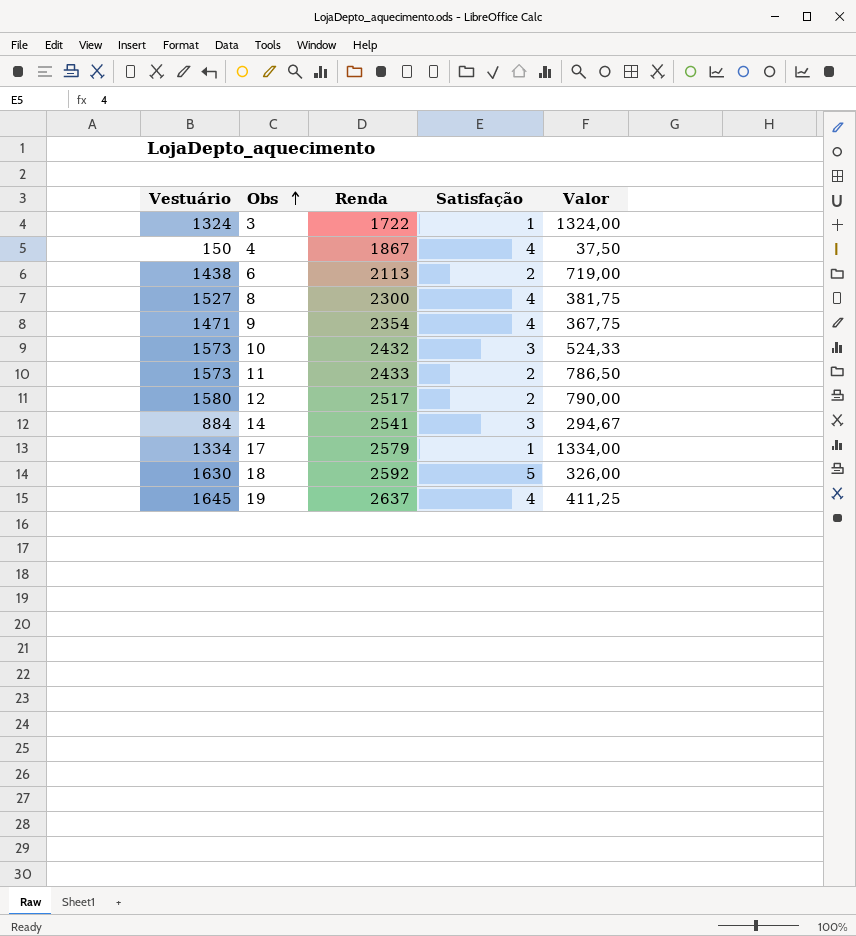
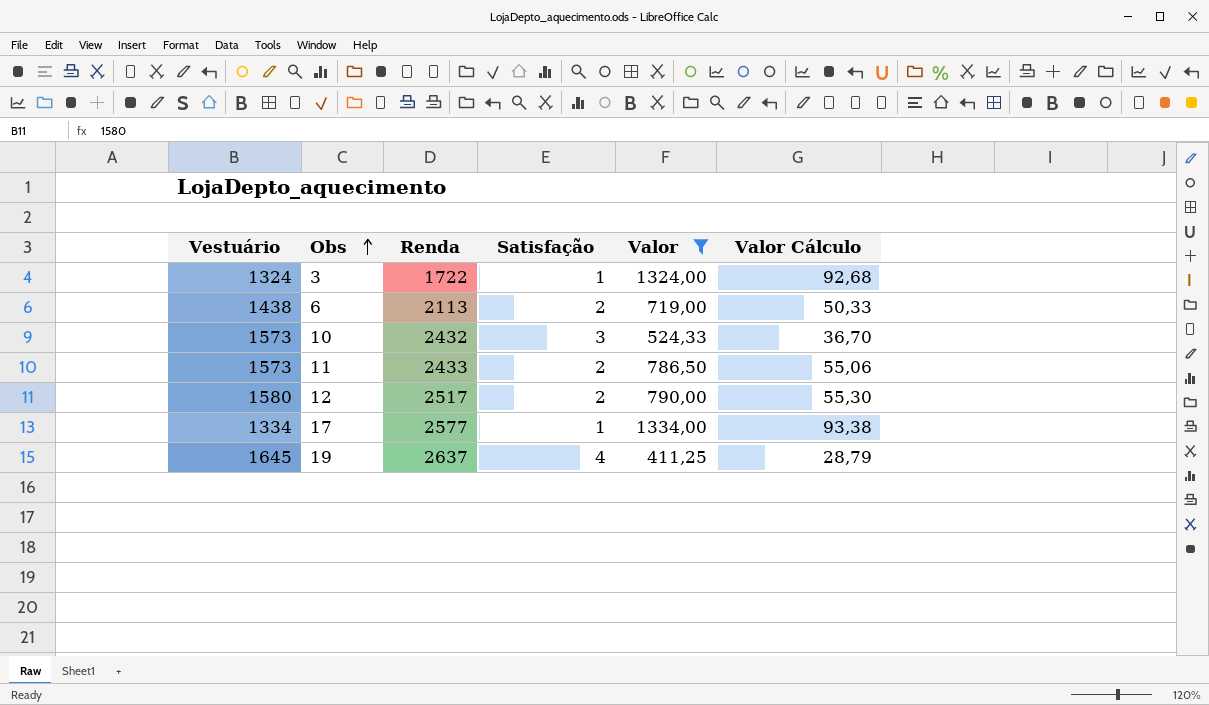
filter: none -> Valor >= 411,25
column Valor Cálculo | formula: none -> [Valor] * 0,07
17 | Renda: 2579 -> 2577

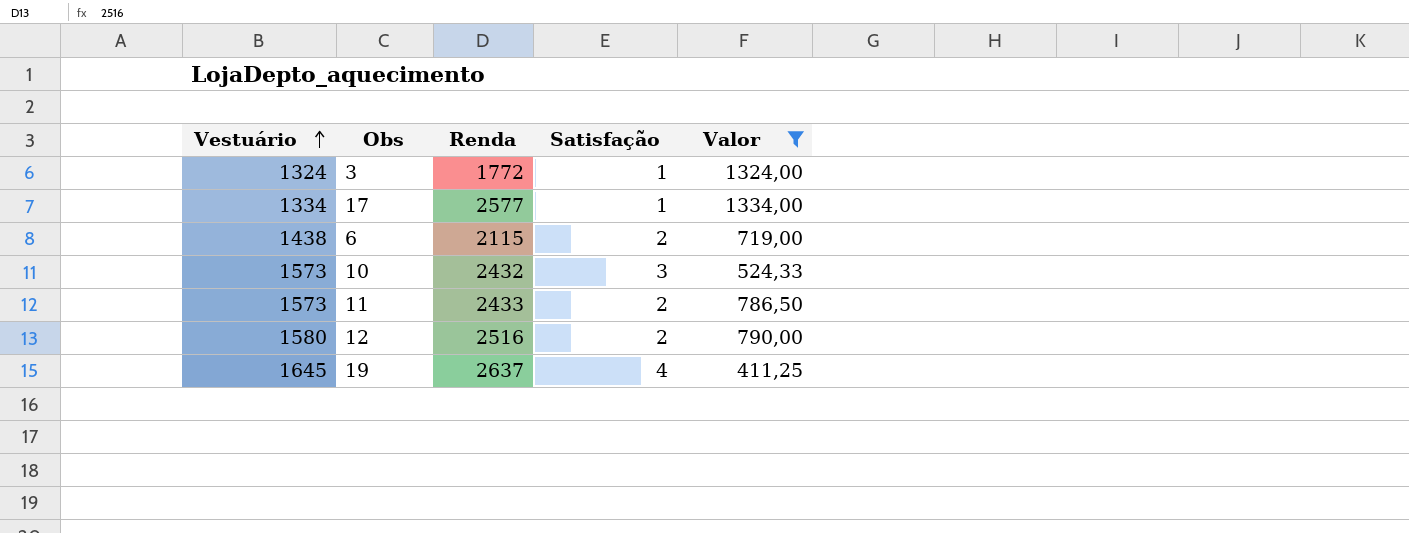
row order: Obs ascending -> Vestuário ascending
column Valor Cálculo | formula: [Valor] * 0,07 -> none
3 | Renda: 1722 -> 1772
6 | Renda: 2113 -> 2115
12 | Renda: 2517 -> 2516

